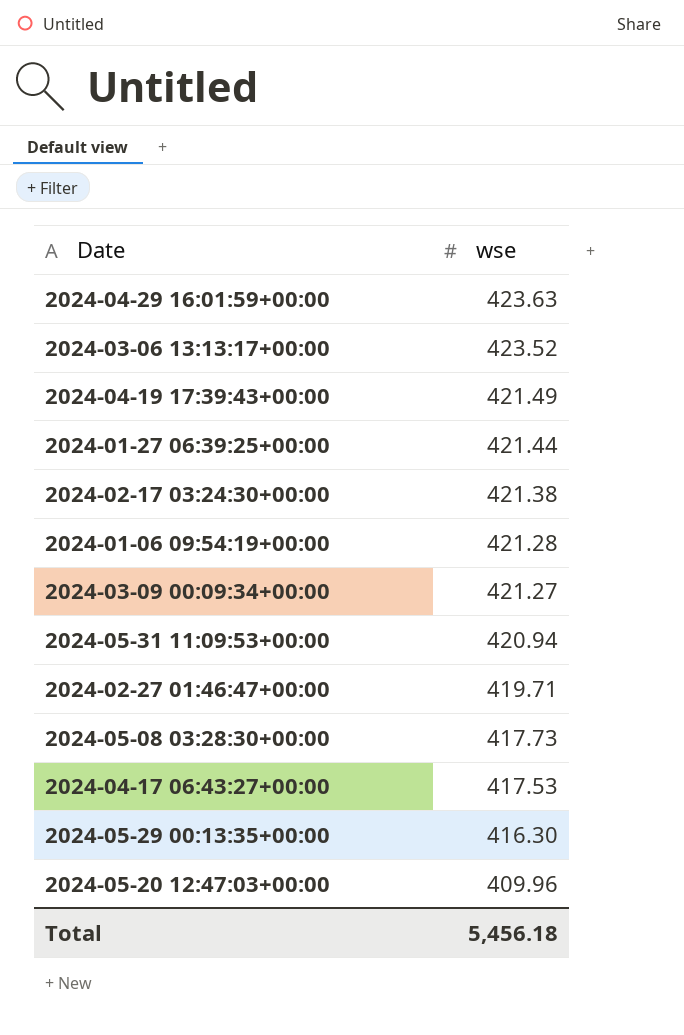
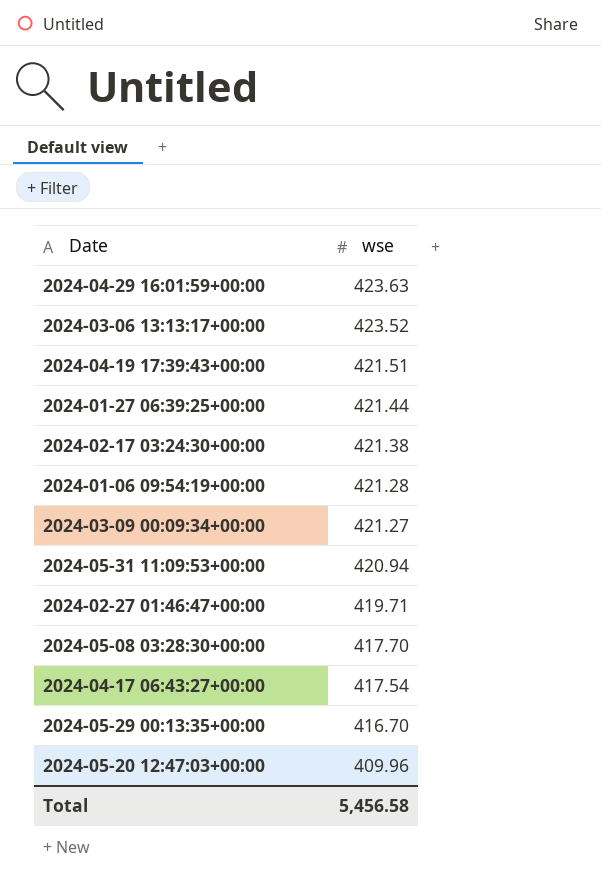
2024-04-19 17:39:43+00:00 | wse: 421.49 -> 421.51
2024-05-08 03:28:30+00:00 | wse: 417.73 -> 417.70
2024-04-17 06:43:27+00:00 | wse: 417.53 -> 417.54
2024-05-29 00:13:35+00:00 | wse: 416.30 -> 416.70
Total | wse: 5,456.18 -> 5,456.58

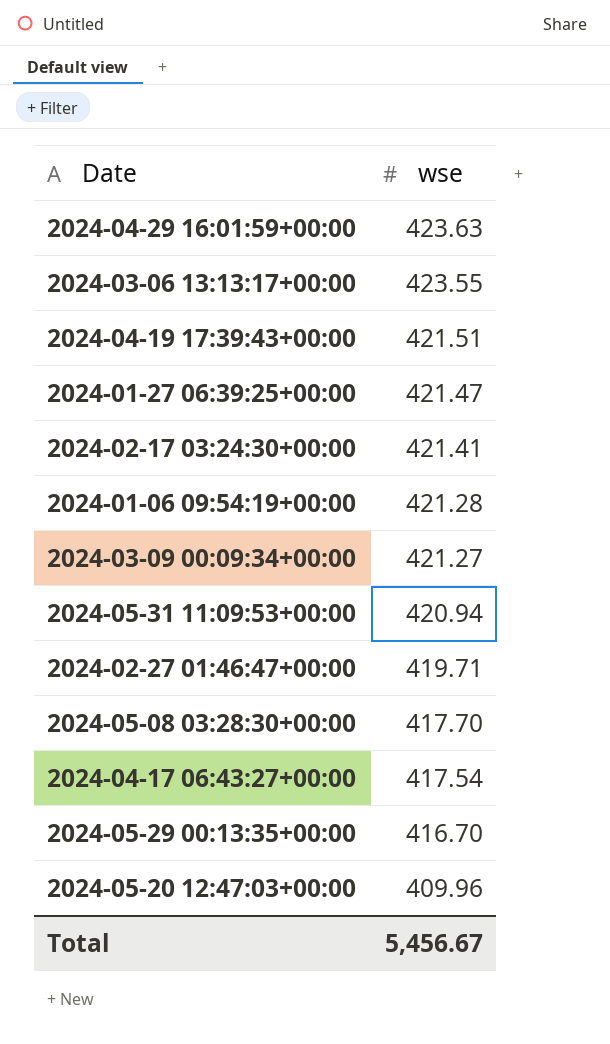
2024-03-06 13:13:17+00:00 | wse: 423.52 -> 423.55
2024-01-27 06:39:25+00:00 | wse: 421.44 -> 421.47
2024-02-17 03:24:30+00:00 | wse: 421.38 -> 421.41
Total | wse: 5,456.58 -> 5,456.67

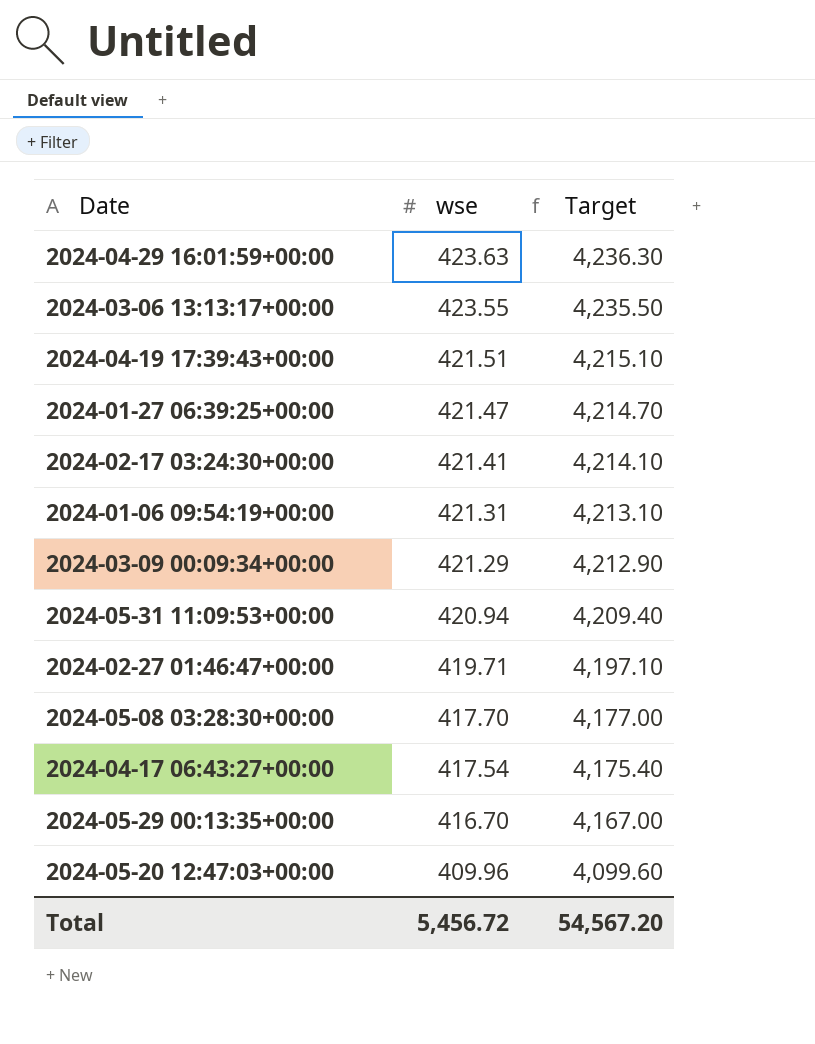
column Target | formula: none -> [wse] * 10
2024-01-06 09:54:19+00:00 | wse: 421.28 -> 421.31
2024-03-09 00:09:34+00:00 | wse: 421.27 -> 421.29
Total | wse: 5,456.67 -> 5,456.72

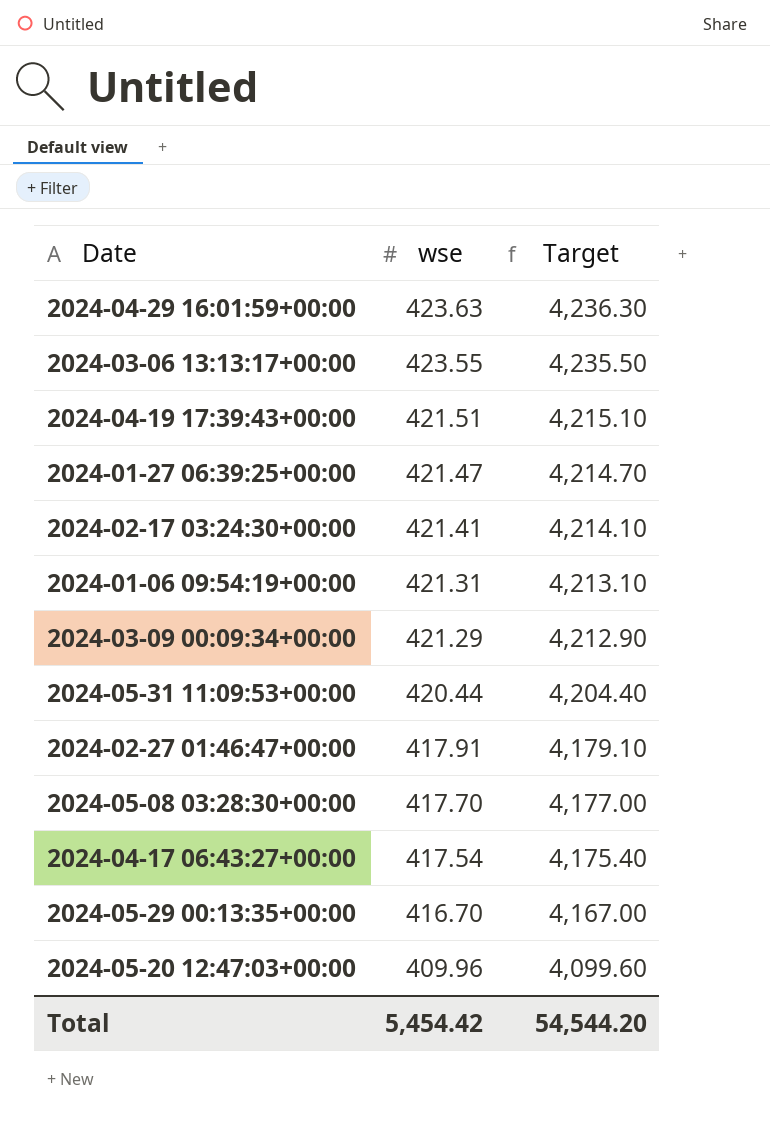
2024-05-31 11:09:53+00:00 | wse: 420.94 -> 420.44
2024-05-31 11:09:53+00:00 | Target: 4,209.40 -> 4,204.40
2024-02-27 01:46:47+00:00 | wse: 419.71 -> 417.91
2024-02-27 01:46:47+00:00 | Target: 4,197.10 -> 4,179.10
Total | wse: 5,456.72 -> 5,454.42
Total | Target: 54,567.20 -> 54,544.20

